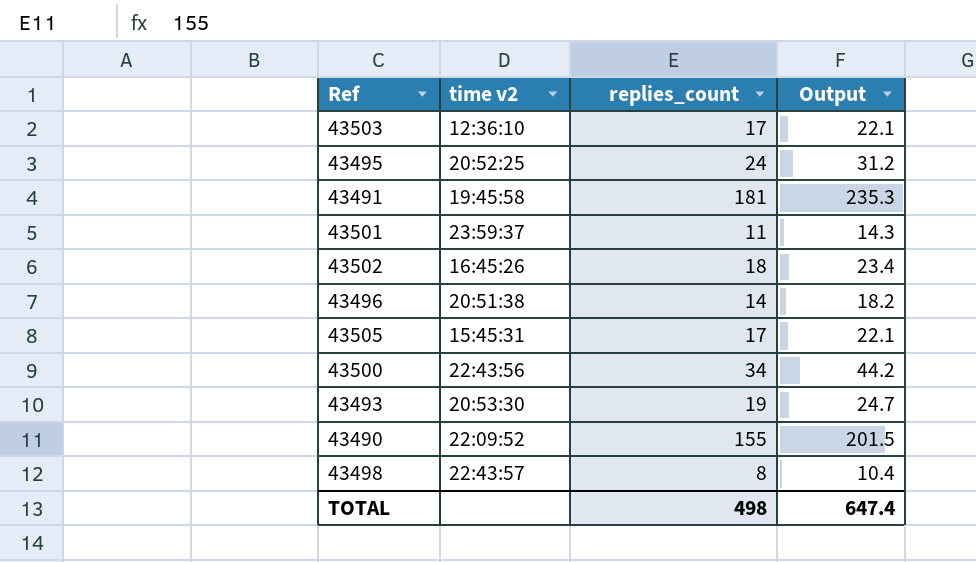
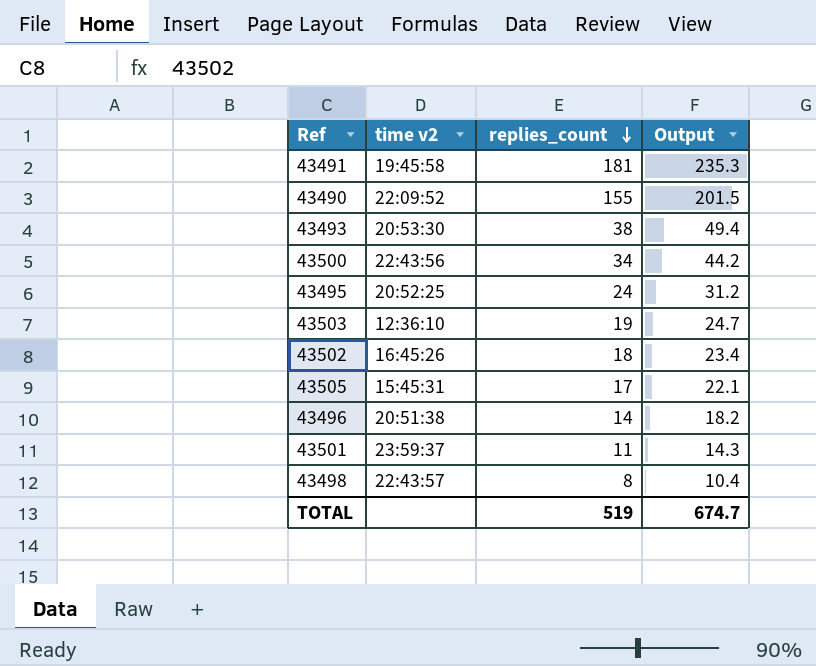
row order: none -> replies_count descending
43493 | replies_count: 19 -> 38
43493 | Output: 24.7 -> 49.4
43503 | replies_count: 17 -> 19
43503 | Output: 22.1 -> 24.7
TOTAL | replies_count: 498 -> 519
TOTAL | Output: 647.4 -> 674.7

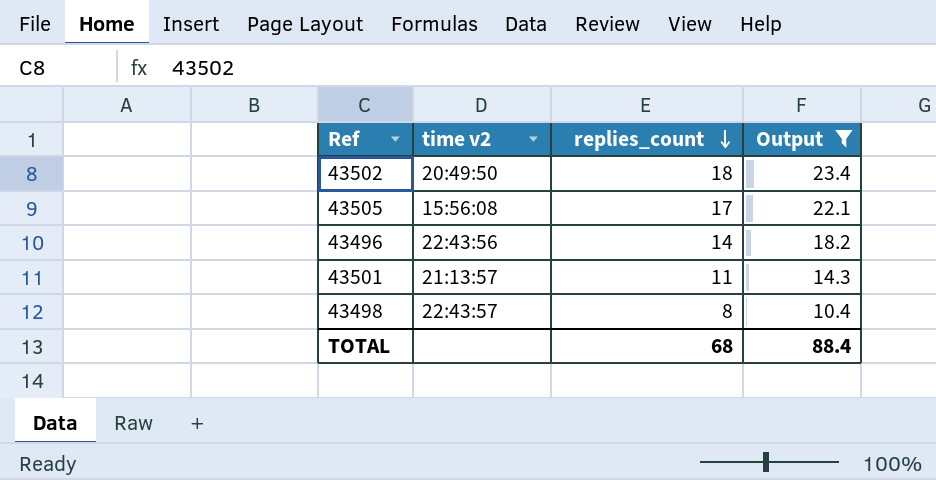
filter: none -> Output <= 23.4
43502 | time v2: 16:45:26 -> 20:49:50
43505 | time v2: 15:45:31 -> 15:56:08
43496 | time v2: 20:51:38 -> 22:43:56
43501 | time v2: 23:59:37 -> 21:13:57
TOTAL | replies_count: 519 -> 68
TOTAL | Output: 674.7 -> 88.4

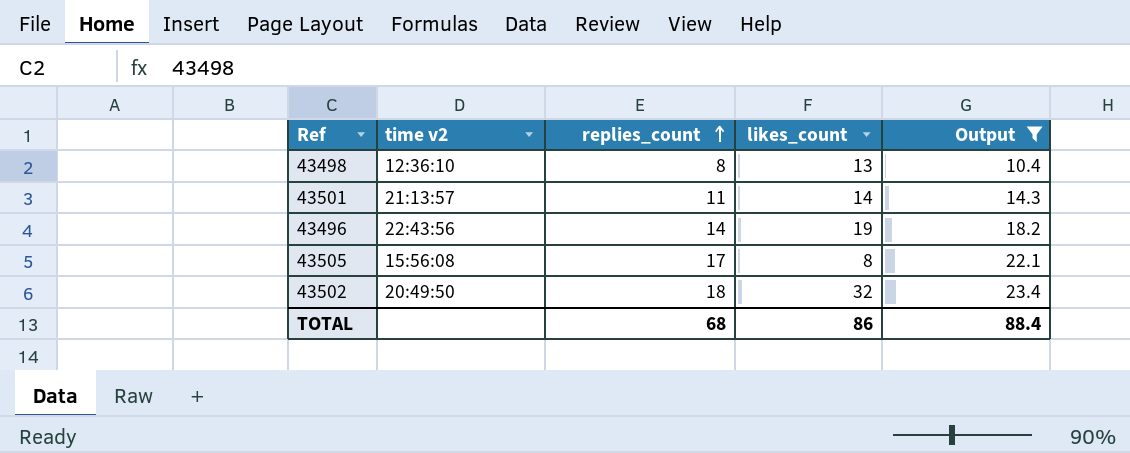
row order: replies_count descending -> replies_count ascending
column likes_count | position: none -> 4
43498 | time v2: 22:43:57 -> 12:36:10

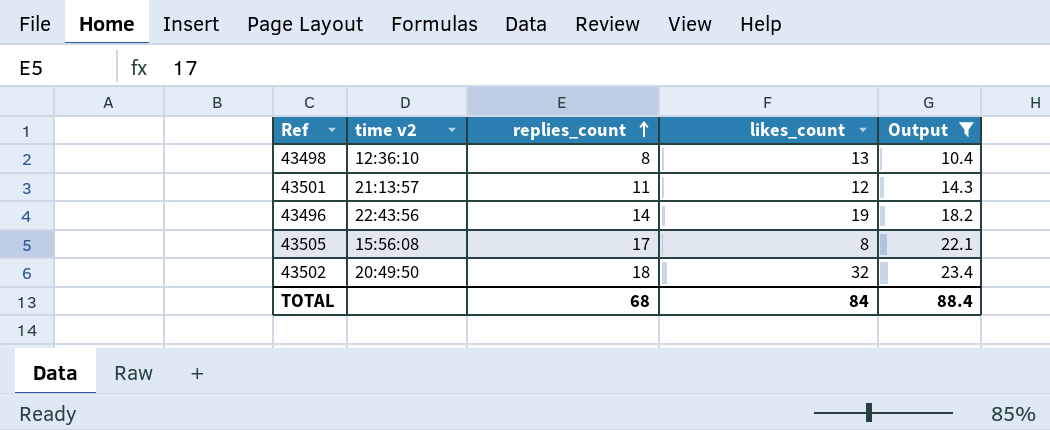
43501 | likes_count: 14 -> 12
TOTAL | likes_count: 86 -> 84

